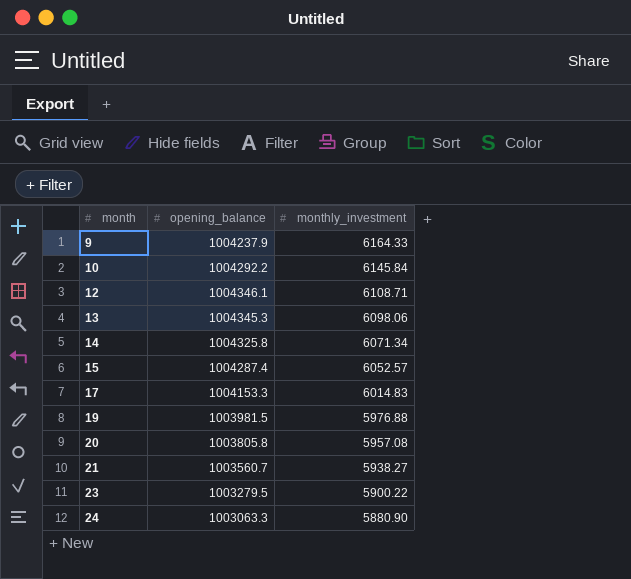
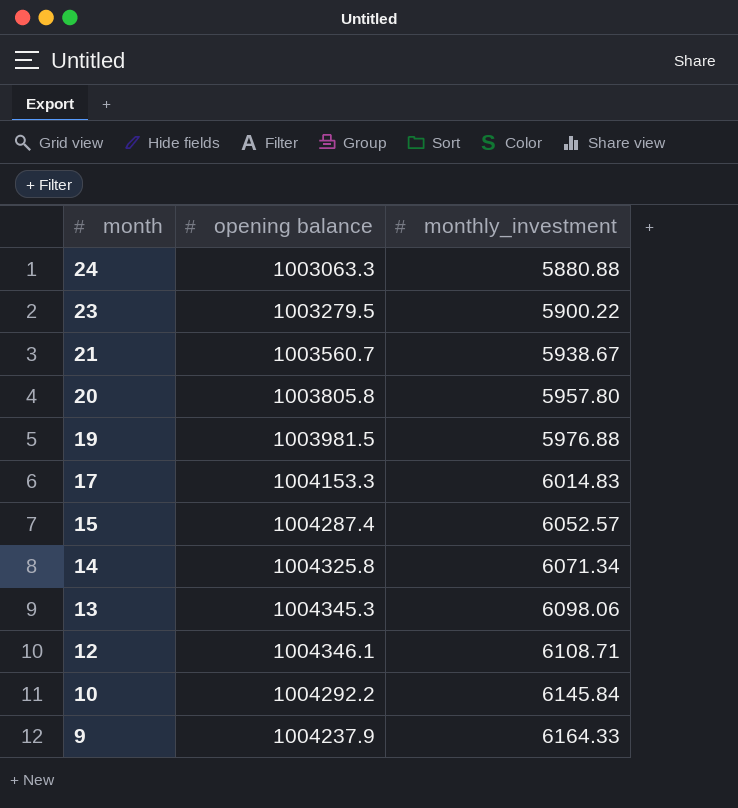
row order: month ascending -> month descending
column name: opening_balance -> opening balance
24 | monthly_investment: 5880.90 -> 5880.88
21 | monthly_investment: 5938.27 -> 5938.67
20 | monthly_investment: 5957.08 -> 5957.80

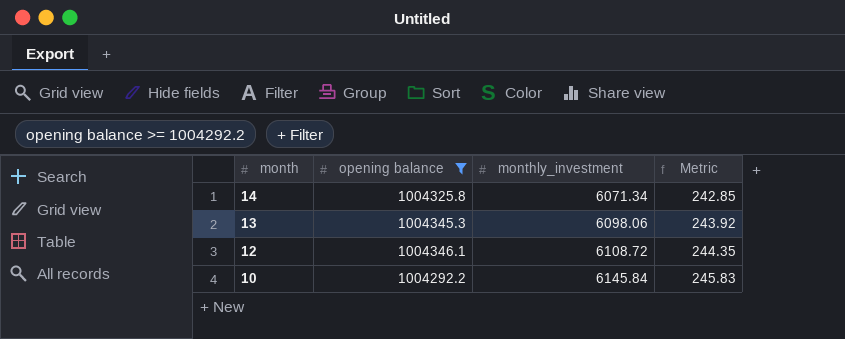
filter: none -> opening balance >= 1004292.2
column Metric | formula: none -> [monthly_investment] * 0.04
12 | monthly_investment: 6108.71 -> 6108.72

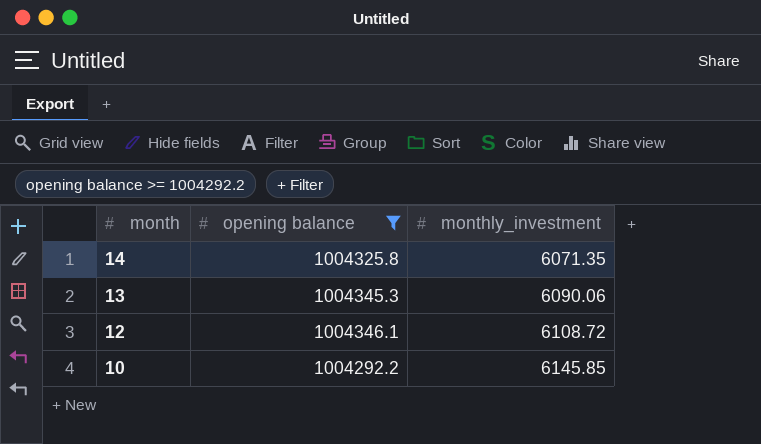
column Metric | formula: [monthly_investment] * 0.04 -> none
14 | monthly_investment: 6071.34 -> 6071.35
13 | monthly_investment: 6098.06 -> 6090.06
10 | monthly_investment: 6145.84 -> 6145.85

